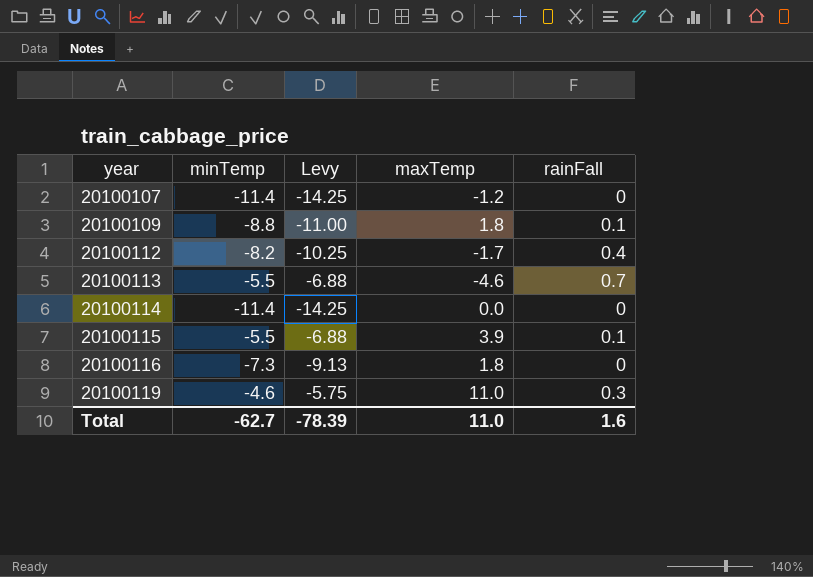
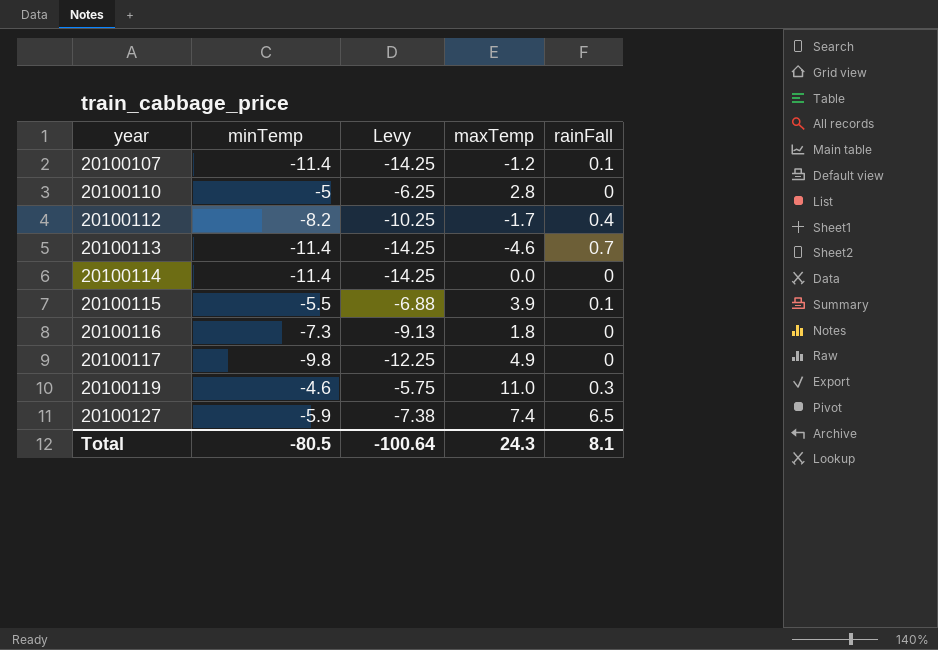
row 20100109: -8.8 | -11.00 | 1.8 | 0.1 -> none
20100107 | rainFall: 0 -> 0.1
row 20100110: none -> -5 | -6.25 | 2.8 | 0
20100113 | minTemp: -5.5 -> -11.4
20100113 | Levy: -6.88 -> -14.25
row 20100117: none -> -9.8 | -12.25 | 4.9 | 0
row 20100127: none -> -5.9 | -7.38 | 7.4 | 6.5
Total | minTemp: -62.7 -> -80.5
Total | Levy: -78.39 -> -100.64
Total | maxTemp: 11.0 -> 24.3
Total | rainFall: 1.6 -> 8.1

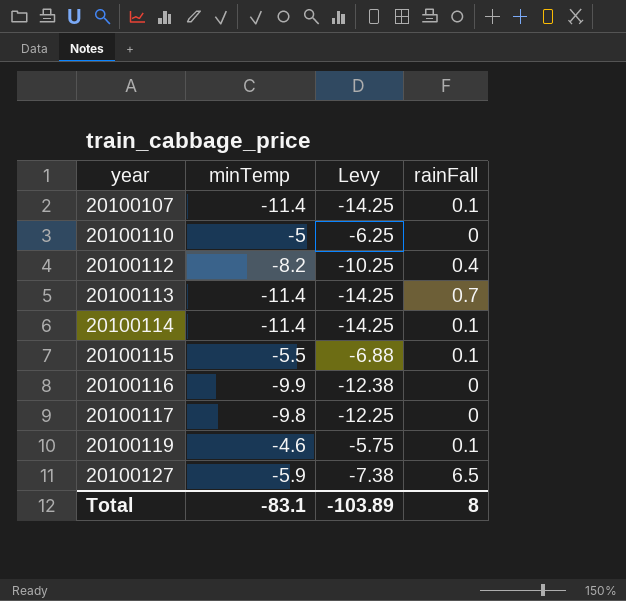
column maxTemp | position: 4 -> none
20100114 | rainFall: 0 -> 0.1
20100116 | minTemp: -7.3 -> -9.9
20100116 | Levy: -9.13 -> -12.38
20100119 | rainFall: 0.3 -> 0.1
Total | minTemp: -80.5 -> -83.1
Total | Levy: -100.64 -> -103.89
Total | rainFall: 8.1 -> 8

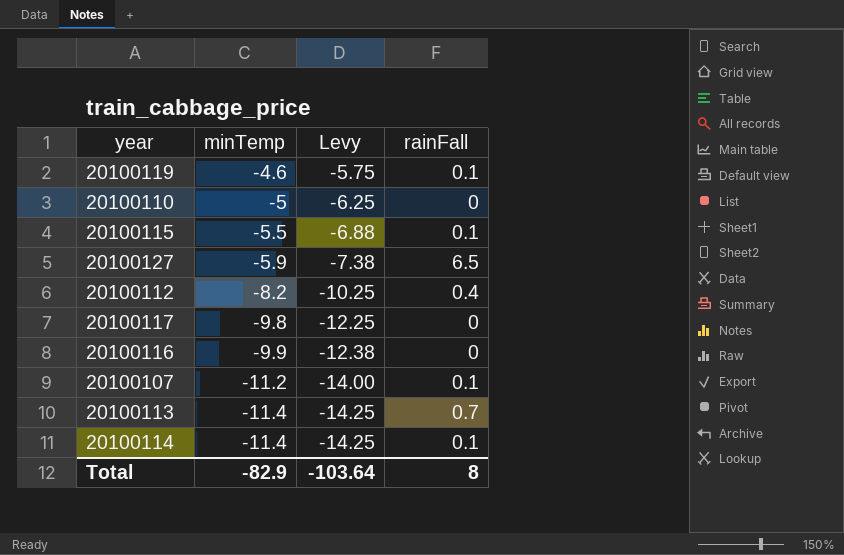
row order: year ascending -> minTemp descending
20100107 | minTemp: -11.4 -> -11.2
20100107 | Levy: -14.25 -> -14.00
Total | minTemp: -83.1 -> -82.9
Total | Levy: -103.89 -> -103.64

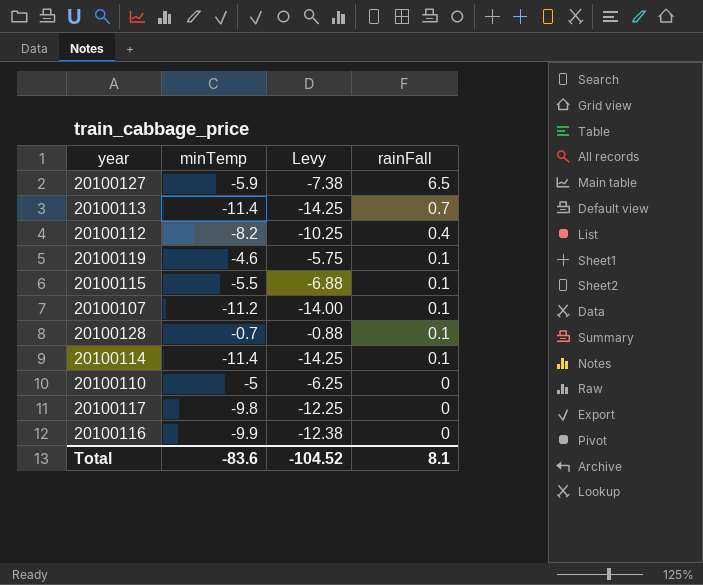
row order: minTemp descending -> rainFall descending
row 20100128: none -> -0.7 | -0.88 | 0.1
Total | minTemp: -82.9 -> -83.6
Total | Levy: -103.64 -> -104.52
Total | rainFall: 8 -> 8.1

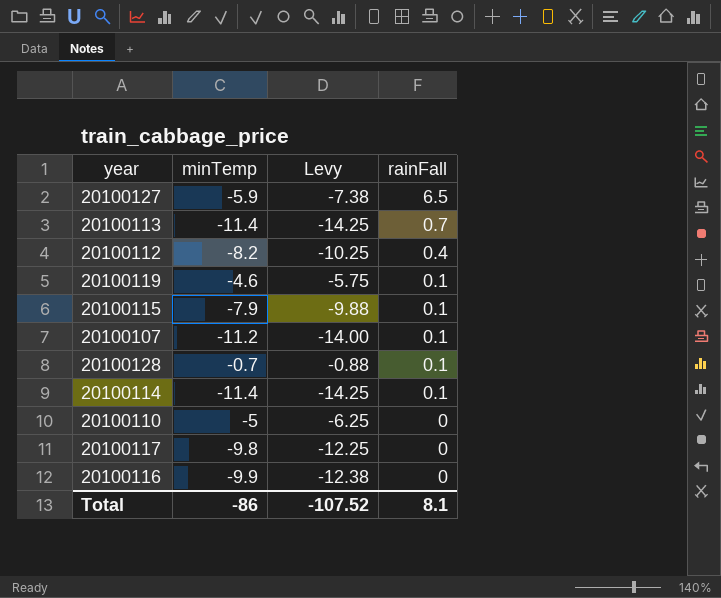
20100115 | minTemp: -5.5 -> -7.9
20100115 | Levy: -6.88 -> -9.88
Total | minTemp: -83.6 -> -86
Total | Levy: -104.52 -> -107.52

